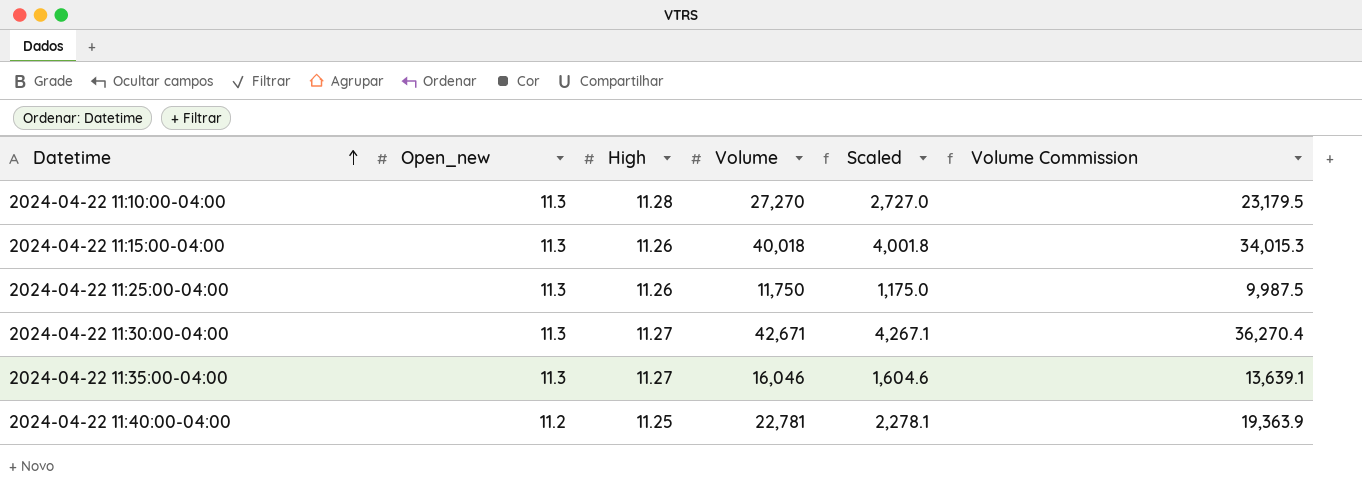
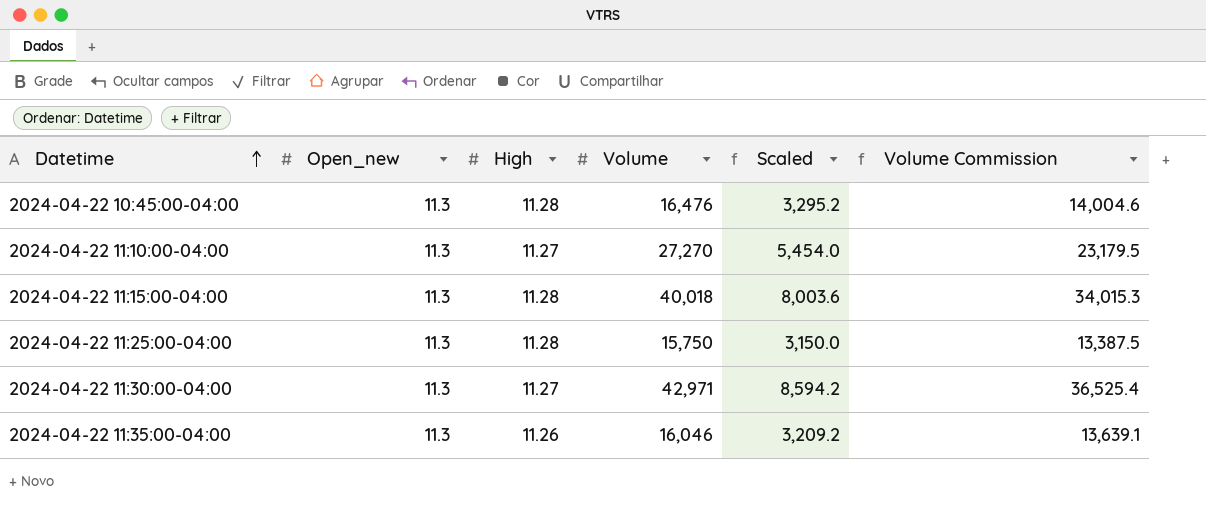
column Scaled | formula: [Volume] * 0.1 -> [Volume] * 0.2
row 2024-04-22 11:40:00-04:00: 11.2 | 11.25 | 22,781 | 2,278.1 | 19,363.9 -> none
row 2024-04-22 10:45:00-04:00: none -> 11.3 | 11.28 | 16,476 | 3,295.2 | 14,004.6
2024-04-22 11:10:00-04:00 | High: 11.28 -> 11.27
2024-04-22 11:15:00-04:00 | High: 11.26 -> 11.28
2024-04-22 11:25:00-04:00 | High: 11.26 -> 11.28
2024-04-22 11:25:00-04:00 | Volume: 11,750 -> 15,750
2024-04-22 11:25:00-04:00 | Volume Commission: 9,987.5 -> 13,387.5
2024-04-22 11:30:00-04:00 | Volume: 42,671 -> 42,971
2024-04-22 11:30:00-04:00 | Volume Commission: 36,270.4 -> 36,525.4
2024-04-22 11:35:00-04:00 | High: 11.27 -> 11.26

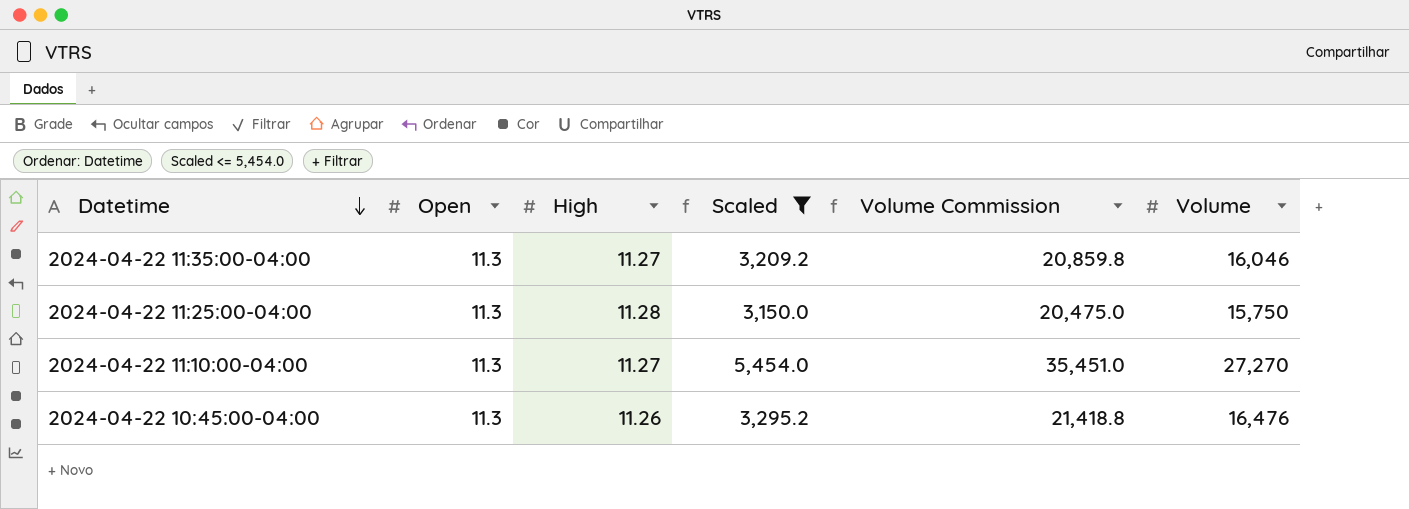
filter: none -> Scaled <= 5,454.0
row order: Datetime ascending -> Datetime descending
column name: Open_new -> Open
column Volume Commission | formula: [Volume] * 0.85 -> [Volume] * 1.3
column Volume | position: 4 -> 6
2024-04-22 11:35:00-04:00 | High: 11.26 -> 11.27
2024-04-22 10:45:00-04:00 | High: 11.28 -> 11.26

